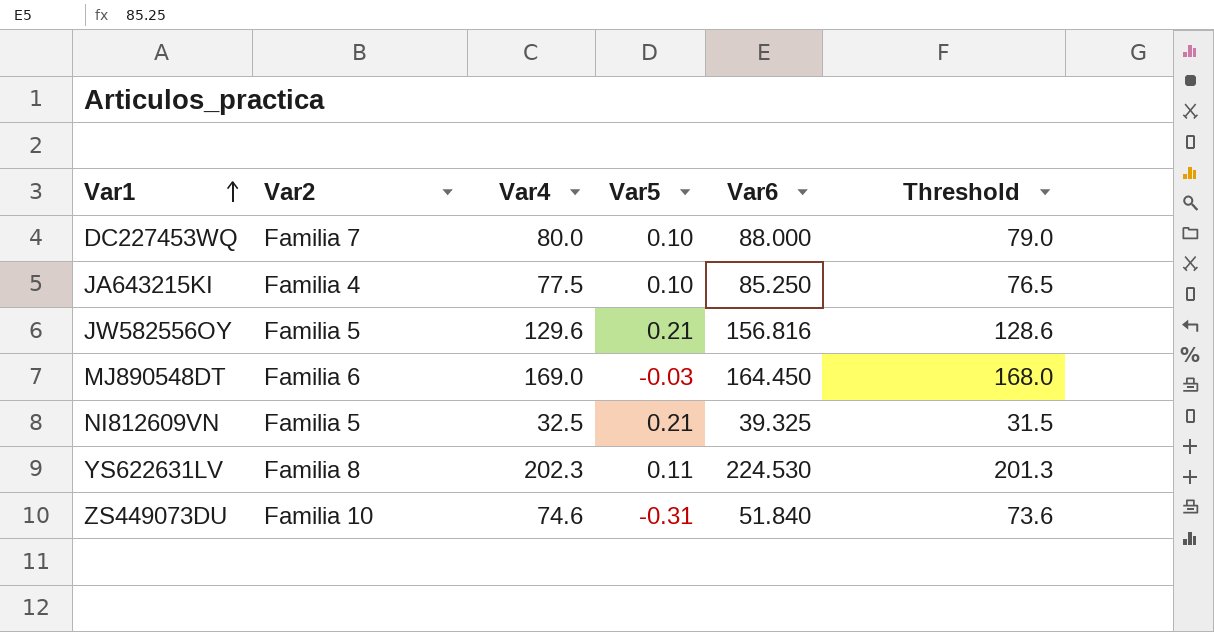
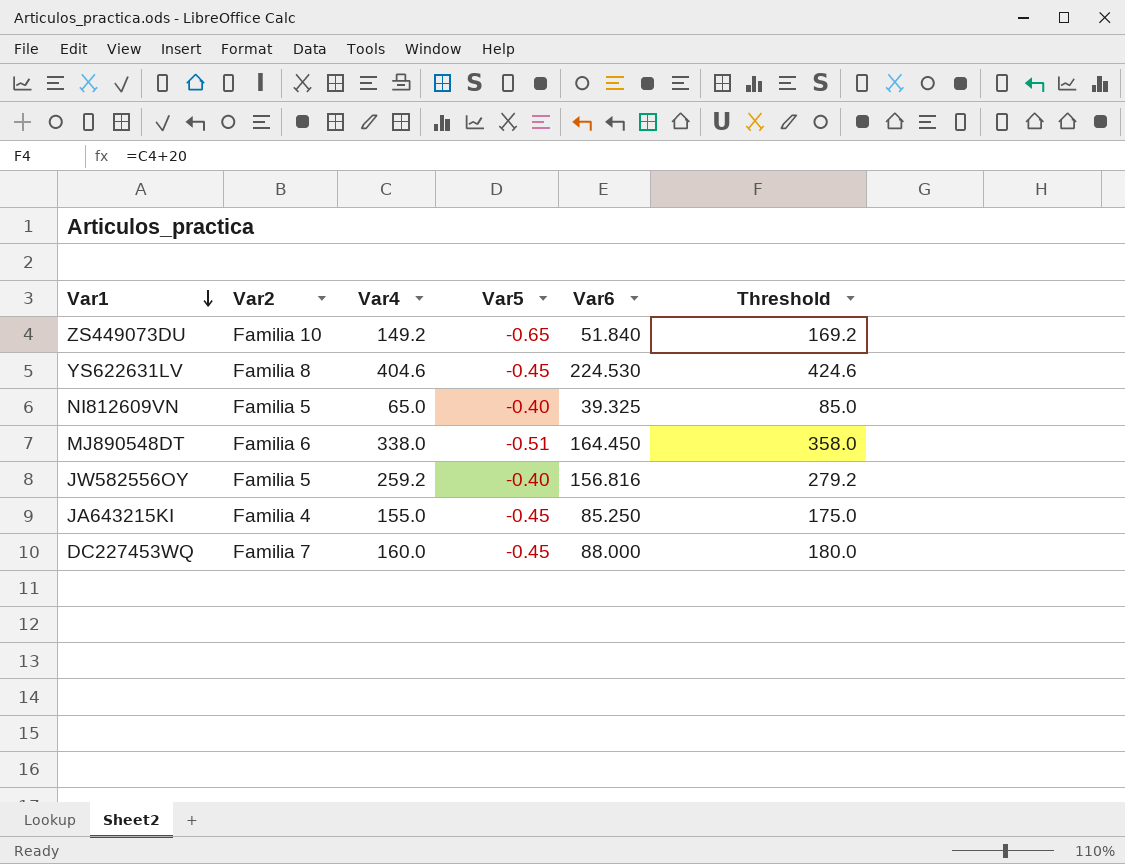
row order: Var1 ascending -> Var1 descending
column Threshold | formula: [Var4] - 1 -> [Var4] + 20
ZS449073DU | Var4: 74.6 -> 149.2
ZS449073DU | Var5: -0.31 -> -0.65
YS622631LV | Var4: 202.3 -> 404.6
YS622631LV | Var5: 0.11 -> -0.45
NI812609VN | Var4: 32.5 -> 65.0
NI812609VN | Var5: 0.21 -> -0.40
MJ890548DT | Var4: 169.0 -> 338.0
MJ890548DT | Var5: -0.03 -> -0.51
JW582556OY | Var4: 129.6 -> 259.2
JW582556OY | Var5: 0.21 -> -0.40
JA643215KI | Var4: 77.5 -> 155.0
JA643215KI | Var5: 0.10 -> -0.45
DC227453WQ | Var4: 80.0 -> 160.0
DC227453WQ | Var5: 0.10 -> -0.45

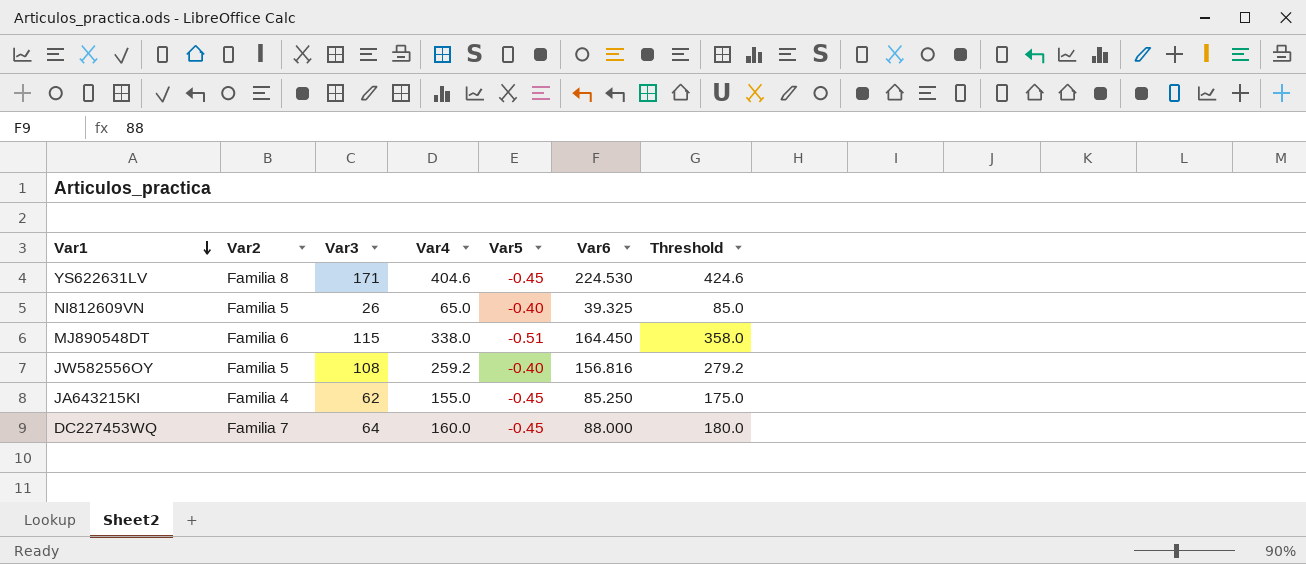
column Var3 | position: none -> 3
row ZS449073DU: Familia 10 | 149.2 | -0.65 | 51.840 | 169.2 -> none

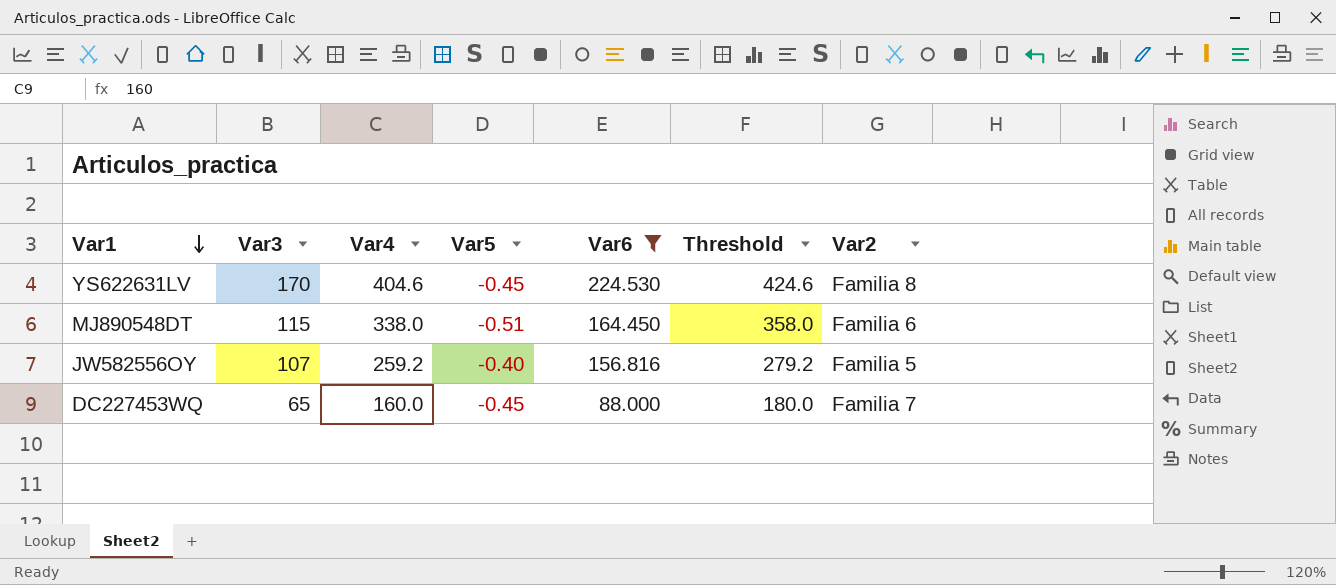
filter: none -> Var6 >= 88.000
column Var2 | position: 2 -> 7
YS622631LV | Var3: 171 -> 170
JW582556OY | Var3: 108 -> 107
DC227453WQ | Var3: 64 -> 65

